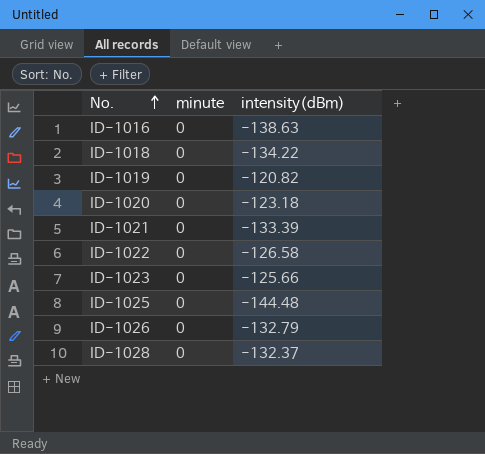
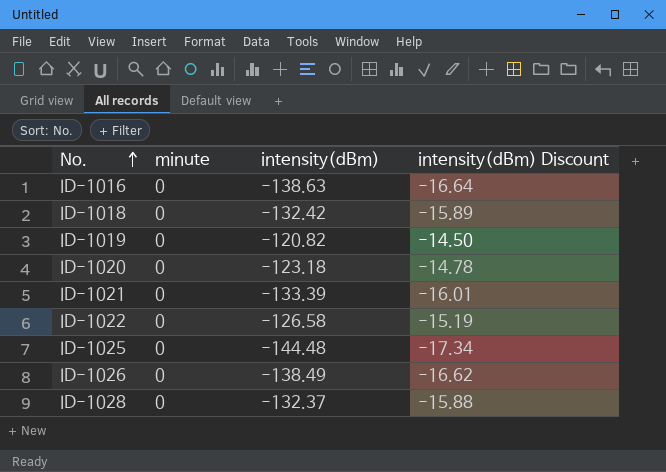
column intensity(dBm) Discount | formula: none -> [intensity(dBm)] * 0.12
row ID-1023: 0 | -125.66 -> none
ID-1018 | intensity(dBm): -134.22 -> -132.42
ID-1026 | intensity(dBm): -132.79 -> -138.49

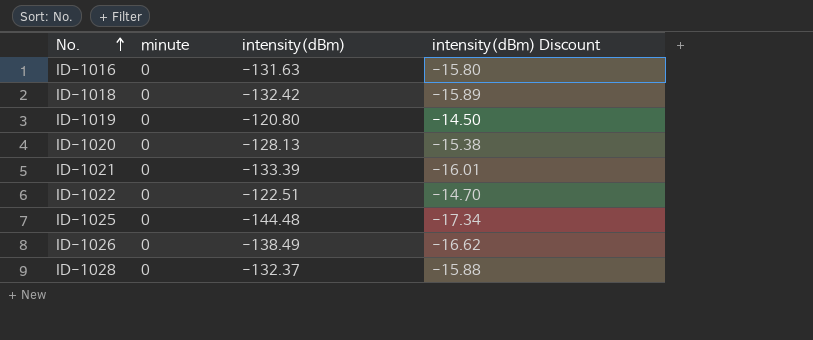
ID-1016 | intensity(dBm): -138.63 -> -131.63
ID-1016 | intensity(dBm) Discount: -16.64 -> -15.80
ID-1019 | intensity(dBm): -120.82 -> -120.80
ID-1020 | intensity(dBm): -123.18 -> -128.13
ID-1020 | intensity(dBm) Discount: -14.78 -> -15.38
ID-1022 | intensity(dBm): -126.58 -> -122.51
ID-1022 | intensity(dBm) Discount: -15.19 -> -14.70

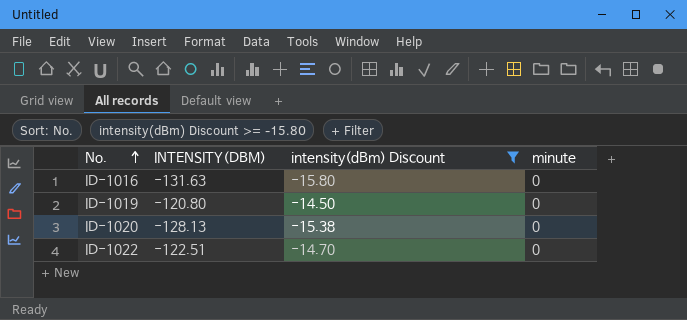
filter: none -> intensity(dBm) Discount >= -15.80
column name: intensity(dBm) -> INTENSITY(DBM)
column minute | position: 2 -> 4

